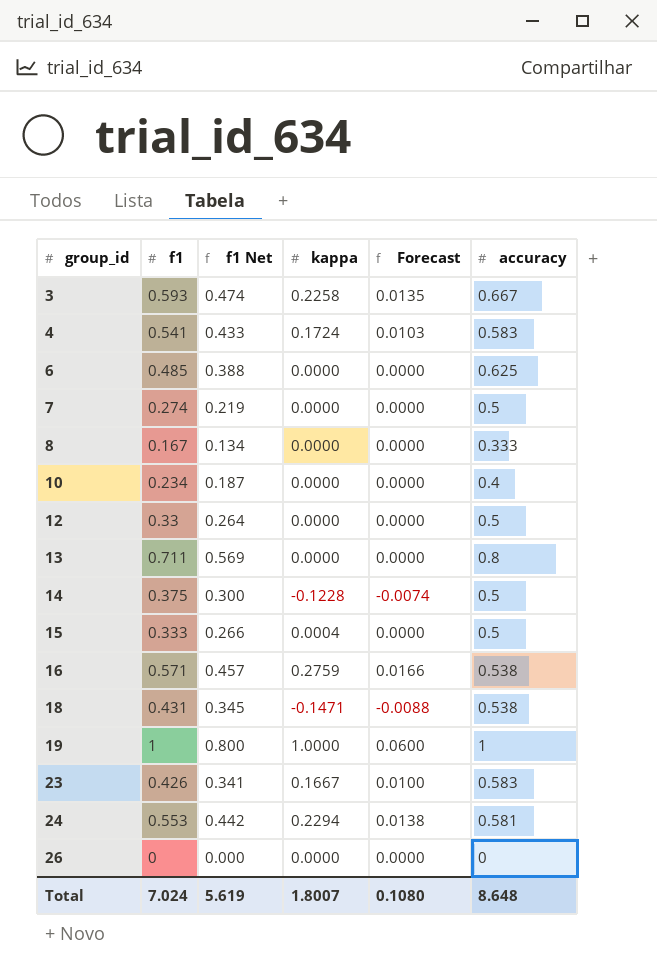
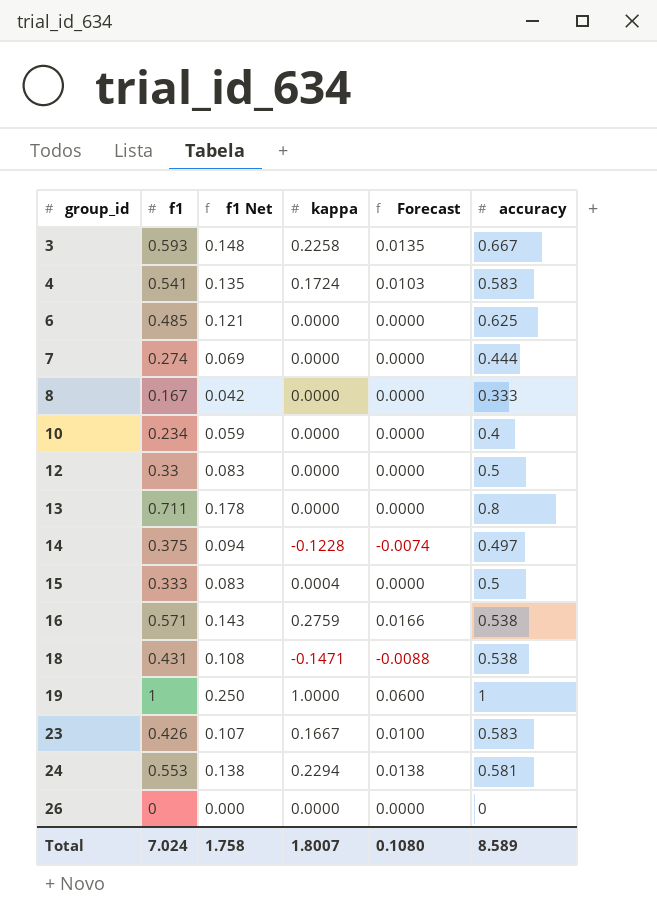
column f1 Net | formula: [f1] * 0.8 -> [f1] * 0.25
7 | accuracy: 0.5 -> 0.444
14 | accuracy: 0.5 -> 0.497
Total | f1 Net: 5.619 -> 1.758
Total | accuracy: 8.648 -> 8.589

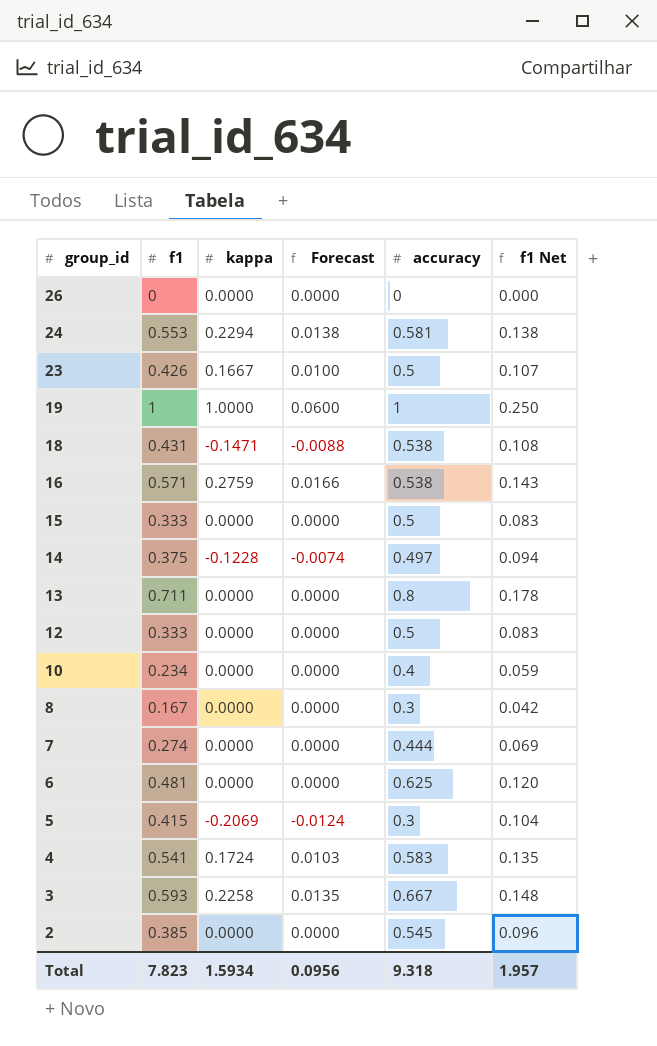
row order: group_id ascending -> group_id descending
column f1 Net | position: 3 -> 6
23 | accuracy: 0.583 -> 0.5
15 | kappa: 0.0004 -> 0.0000
12 | f1: 0.33 -> 0.333
8 | accuracy: 0.333 -> 0.3
6 | f1: 0.485 -> 0.481
6 | f1 Net: 0.121 -> 0.120
row 5: none -> 0.415 | -0.2069 | -0.0124 | 0.3 | 0.104
row 2: none -> 0.385 | 0.0000 | 0.0000 | 0.545 | 0.096
Total | f1: 7.024 -> 7.823
Total | kappa: 1.8007 -> 1.5934
Total | Forecast: 0.1080 -> 0.0956
Total | accuracy: 8.589 -> 9.318
Total | f1 Net: 1.758 -> 1.957

